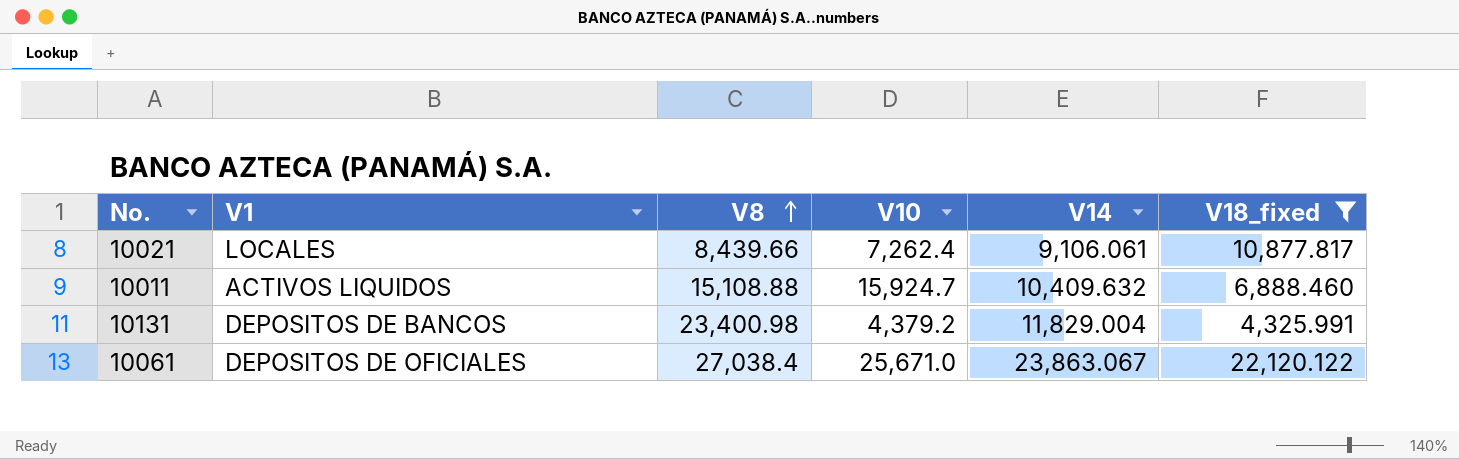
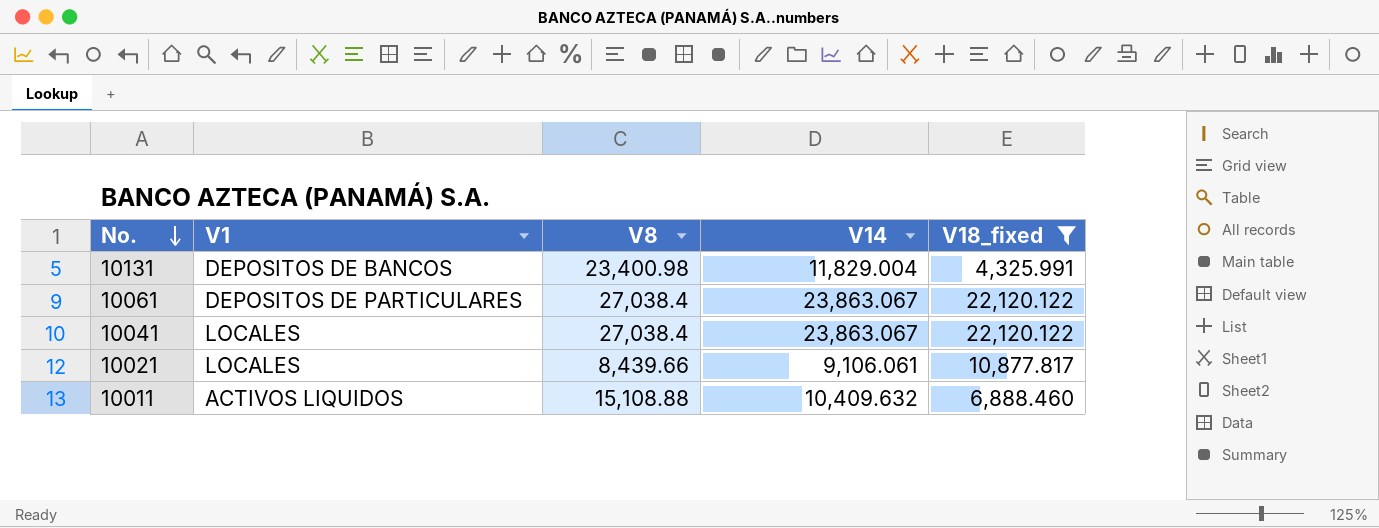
row order: V8 ascending -> No. descending
column V10 | position: 4 -> none
10061 | V1: DEPOSITOS DE OFICIALES -> DEPOSITOS DE PARTICULARES
row 10041: none -> LOCALES | 27,038.4 | 23,863.067 | 22,120.122

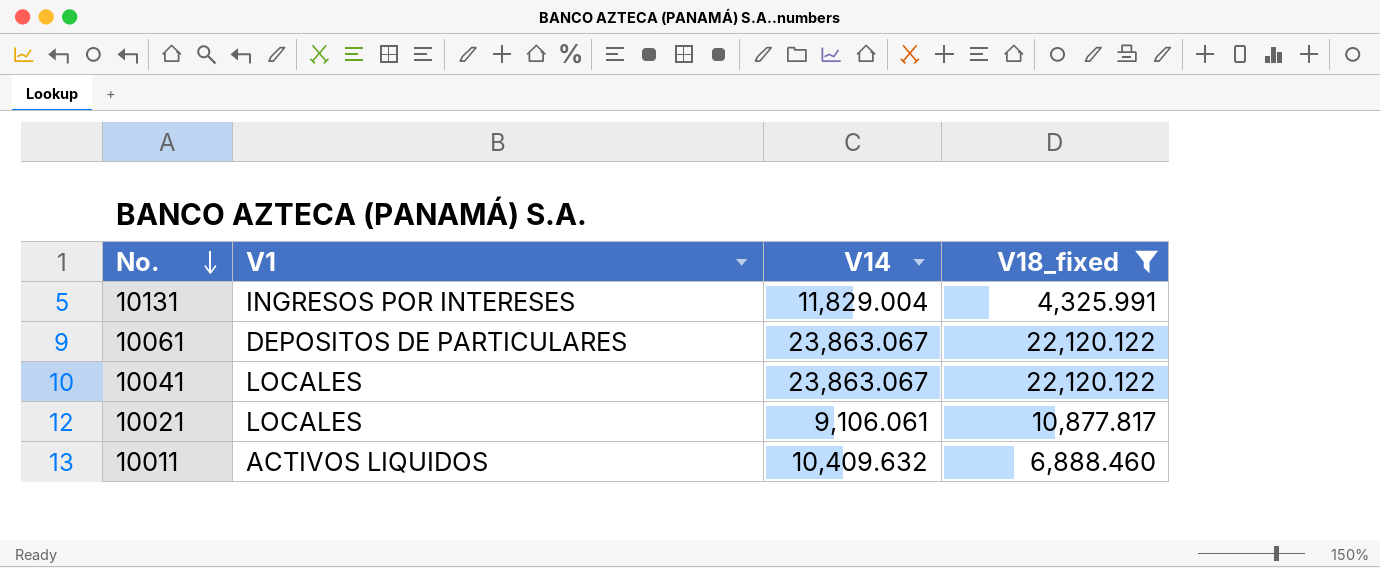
column V8 | position: 3 -> none
10131 | V1: DEPOSITOS DE BANCOS -> INGRESOS POR INTERESES

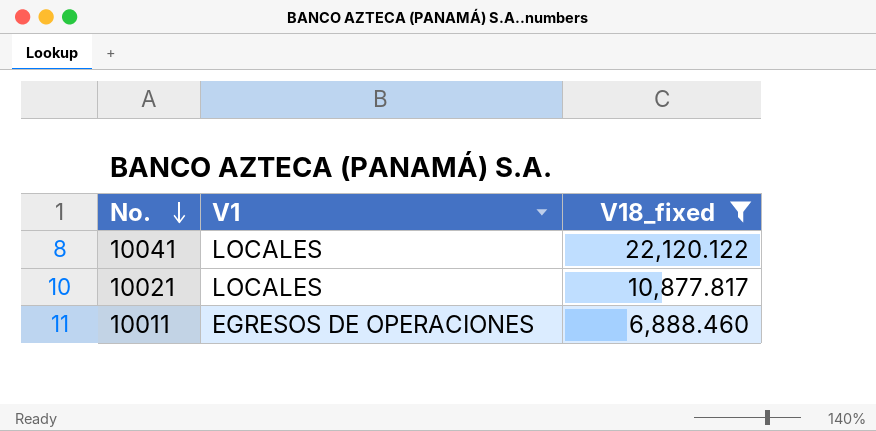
column V14 | position: 3 -> none
row 10131: INGRESOS POR INTERESES | 11,829.004 | 4,325.991 -> none
row 10061: DEPOSITOS DE PARTICULARES | 23,863.067 | 22,120.122 -> none
10011 | V1: ACTIVOS LIQUIDOS -> EGRESOS DE OPERACIONES

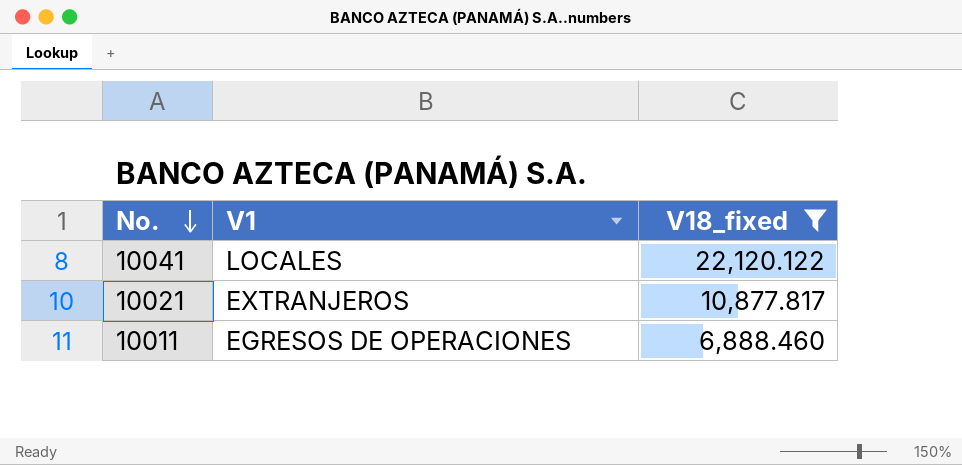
10021 | V1: LOCALES -> EXTRANJEROS

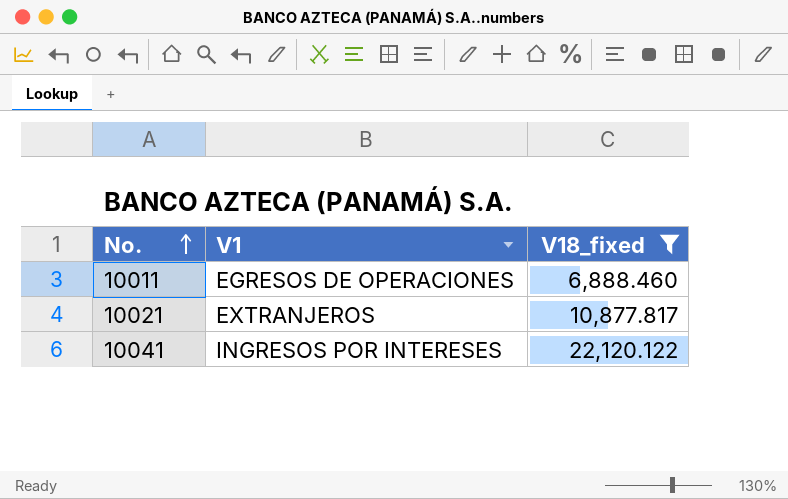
row order: No. descending -> No. ascending
10041 | V1: LOCALES -> INGRESOS POR INTERESES

